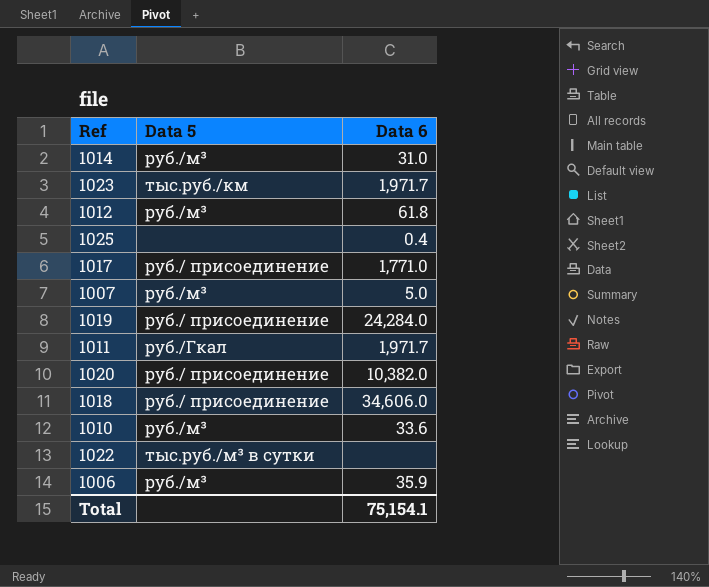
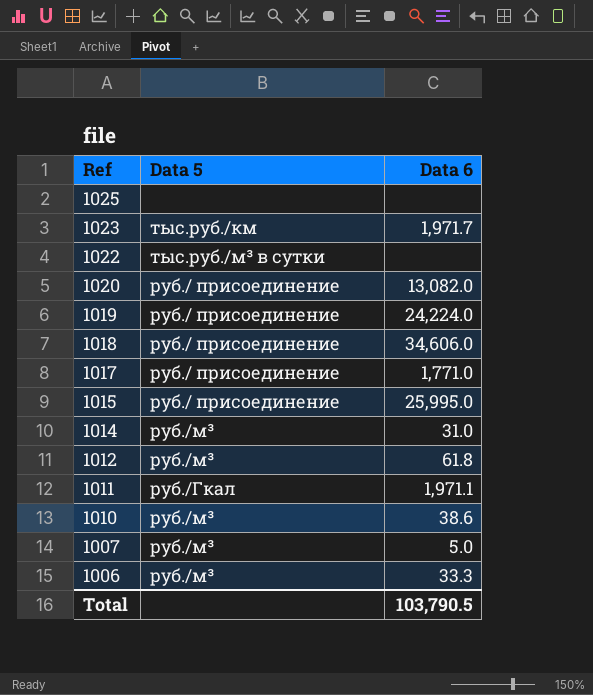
row order: none -> Ref descending
1025 | Data 6: 0.4 -> none
1020 | Data 6: 10,382.0 -> 13,082.0
1019 | Data 6: 24,284.0 -> 24,224.0
row 1015: none -> руб./ присоединение | 25,995.0
1011 | Data 6: 1,971.7 -> 1,971.1
1010 | Data 6: 33.6 -> 38.6
1006 | Data 6: 35.9 -> 33.3
Total | Data 6: 75,154.1 -> 103,790.5

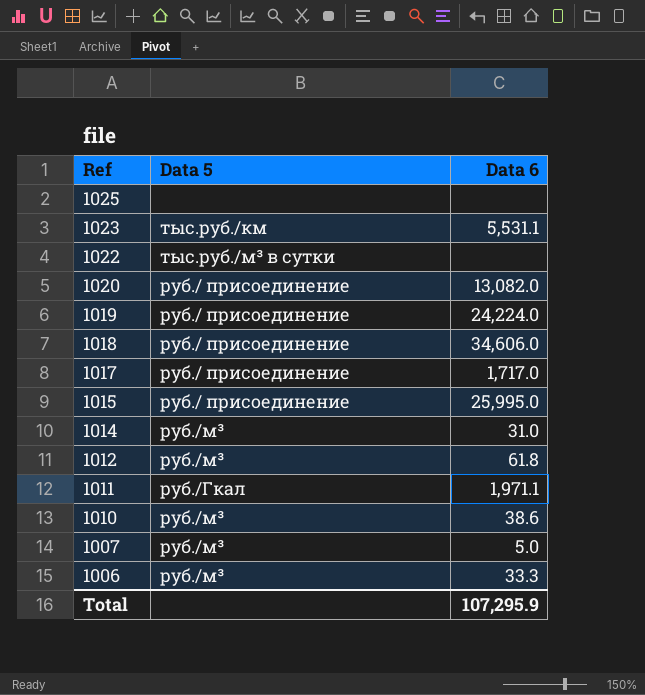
1023 | Data 6: 1,971.7 -> 5,531.1
1017 | Data 6: 1,771.0 -> 1,717.0
Total | Data 6: 103,790.5 -> 107,295.9

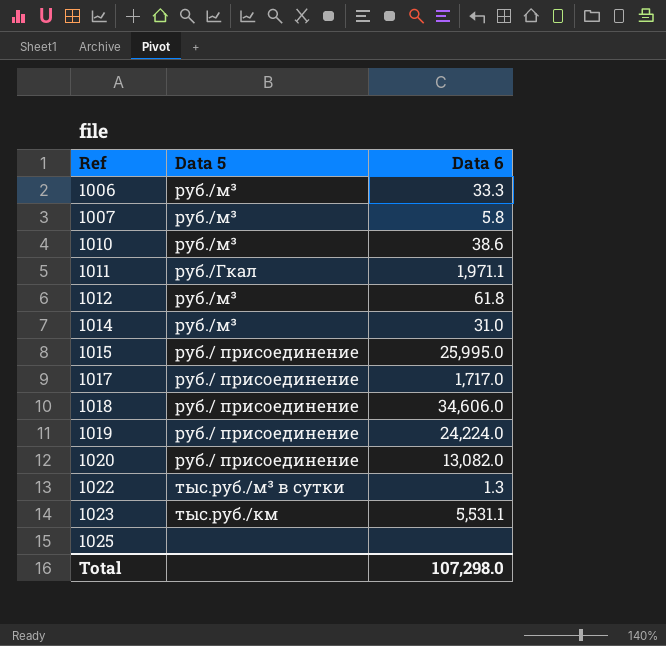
row order: Ref descending -> Ref ascending
1007 | Data 6: 5.0 -> 5.8
1022 | Data 6: none -> 1.3
Total | Data 6: 107,295.9 -> 107,298.0

